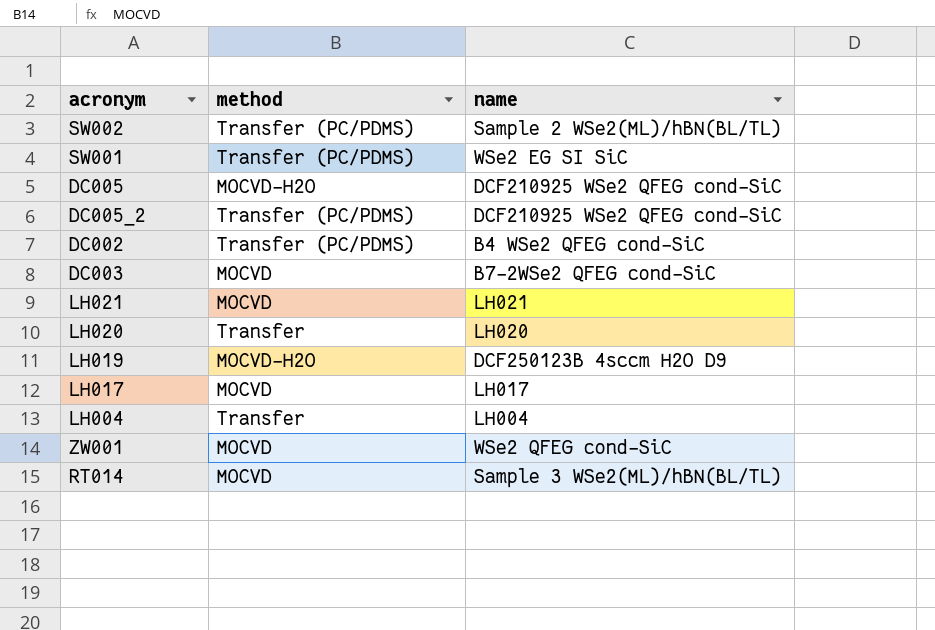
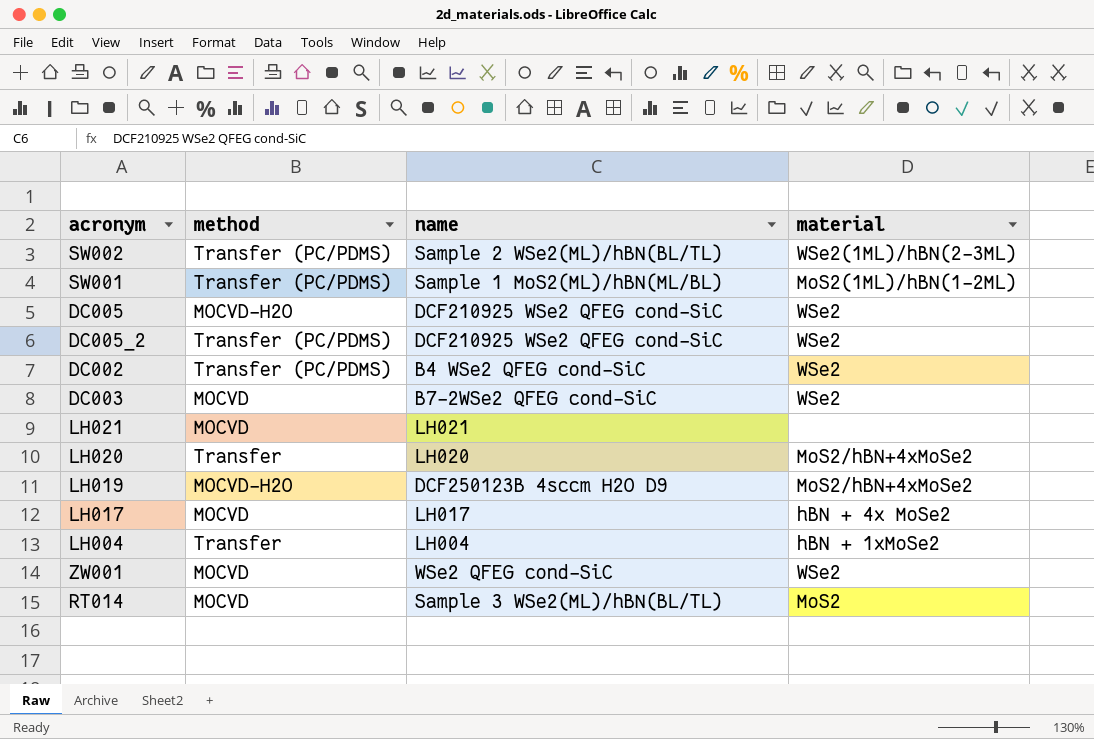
column material | position: none -> 4
SW001 | name: WSe2 EG SI SiC -> Sample 1 MoS2(ML)/hBN(ML/BL)

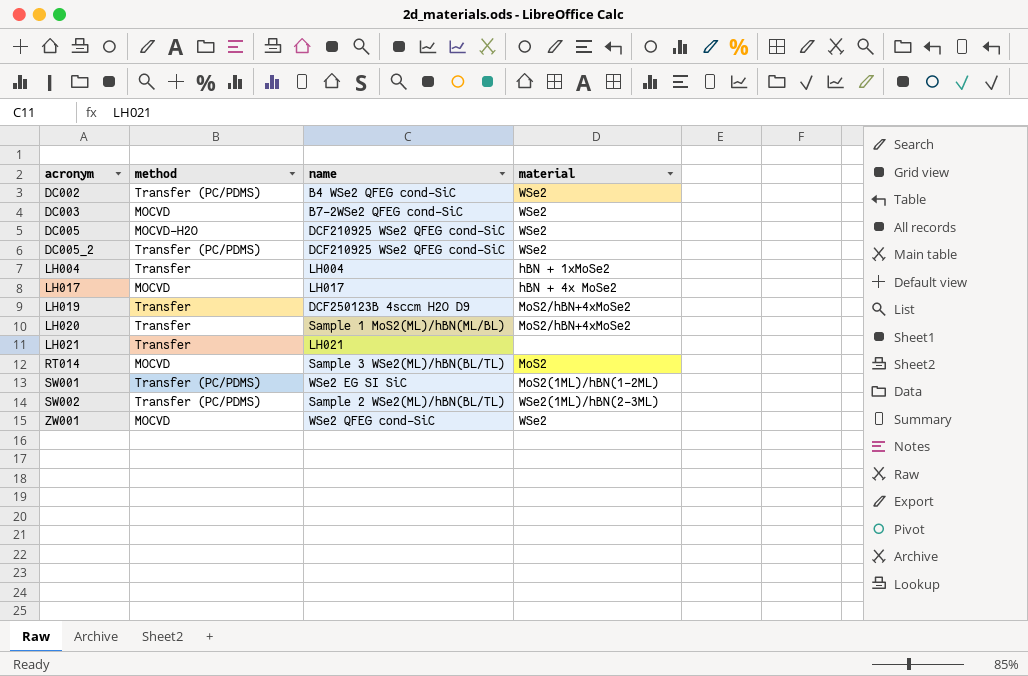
row order: none -> acronym ascending
LH019 | method: MOCVD-H2O -> Transfer
LH020 | name: LH020 -> Sample 1 MoS2(ML)/hBN(ML/BL)
LH021 | method: MOCVD -> Transfer
SW001 | name: Sample 1 MoS2(ML)/hBN(ML/BL) -> WSe2 EG SI SiC

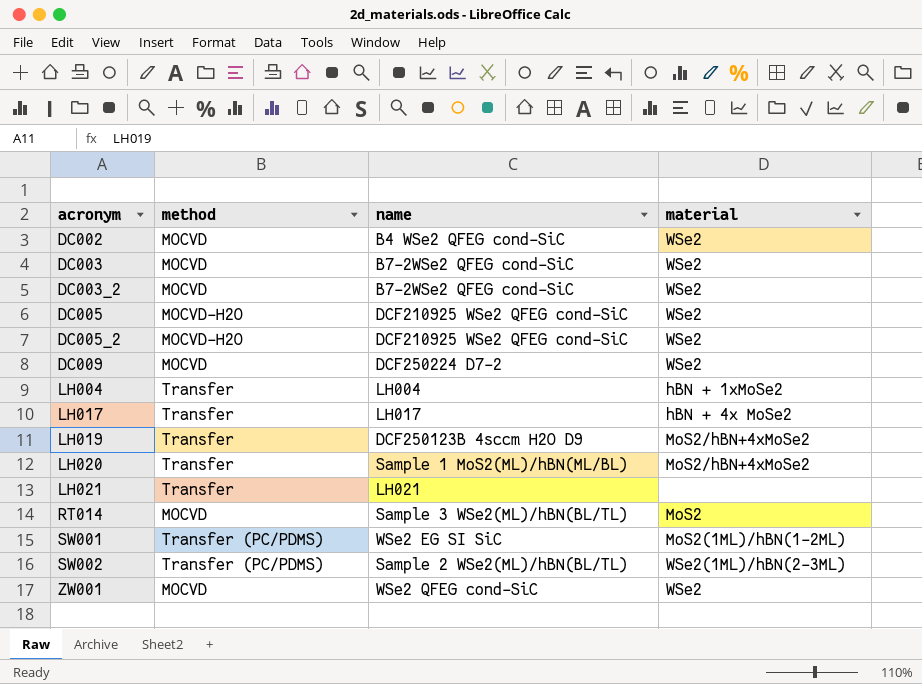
DC002 | method: Transfer (PC/PDMS) -> MOCVD
row DC003_2: none -> MOCVD | B7-2WSe2 QFEG cond-SiC | WSe2
DC005_2 | method: Transfer (PC/PDMS) -> MOCVD-H2O
row DC009: none -> MOCVD | DCF250224 D7-2 | WSe2
LH017 | method: MOCVD -> Transfer

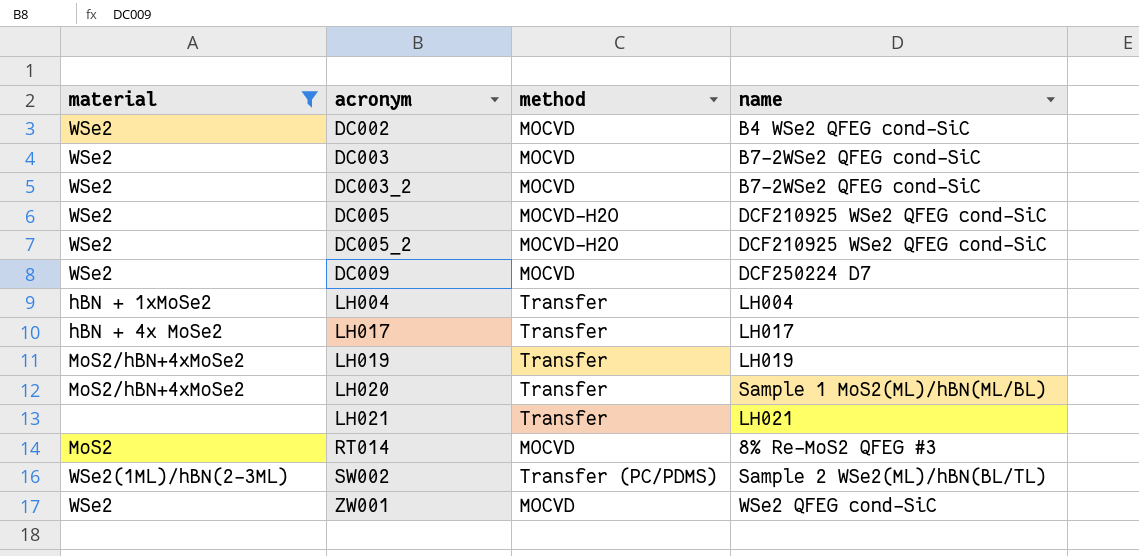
filter: none -> material != MoS2(1ML)/hBN(1-2ML)
column material | position: 4 -> 1
DC009 | name: DCF250224 D7-2 -> DCF250224 D7
LH019 | name: DCF250123B 4sccm H2O D9 -> LH019
RT014 | name: Sample 3 WSe2(ML)/hBN(BL/TL) -> 8% Re-MoS2 QFEG #3

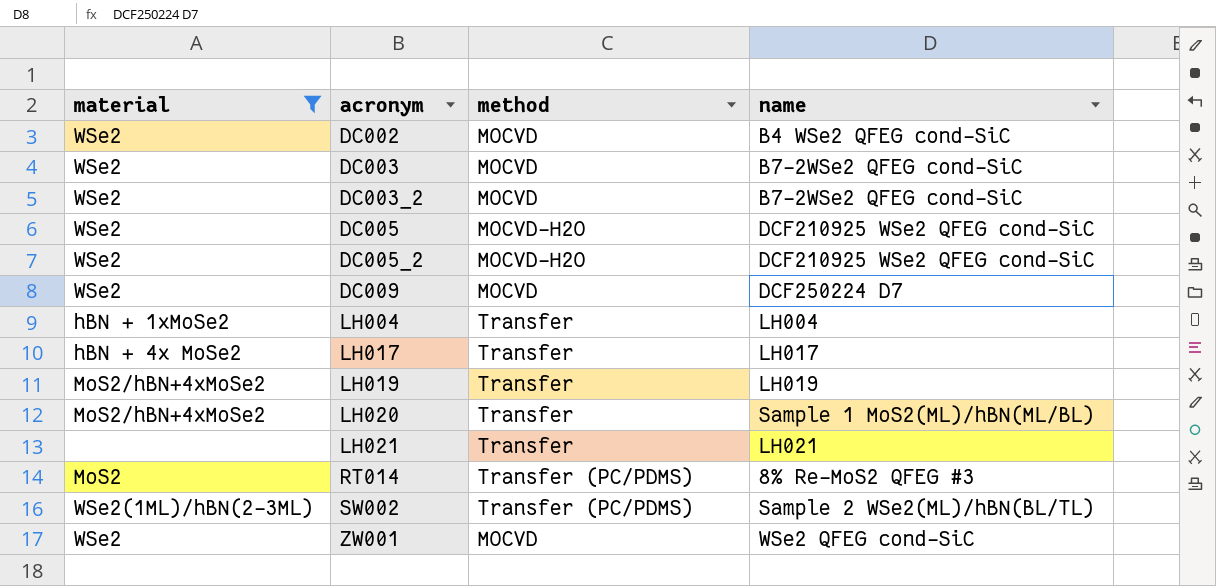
RT014 | method: MOCVD -> Transfer (PC/PDMS)

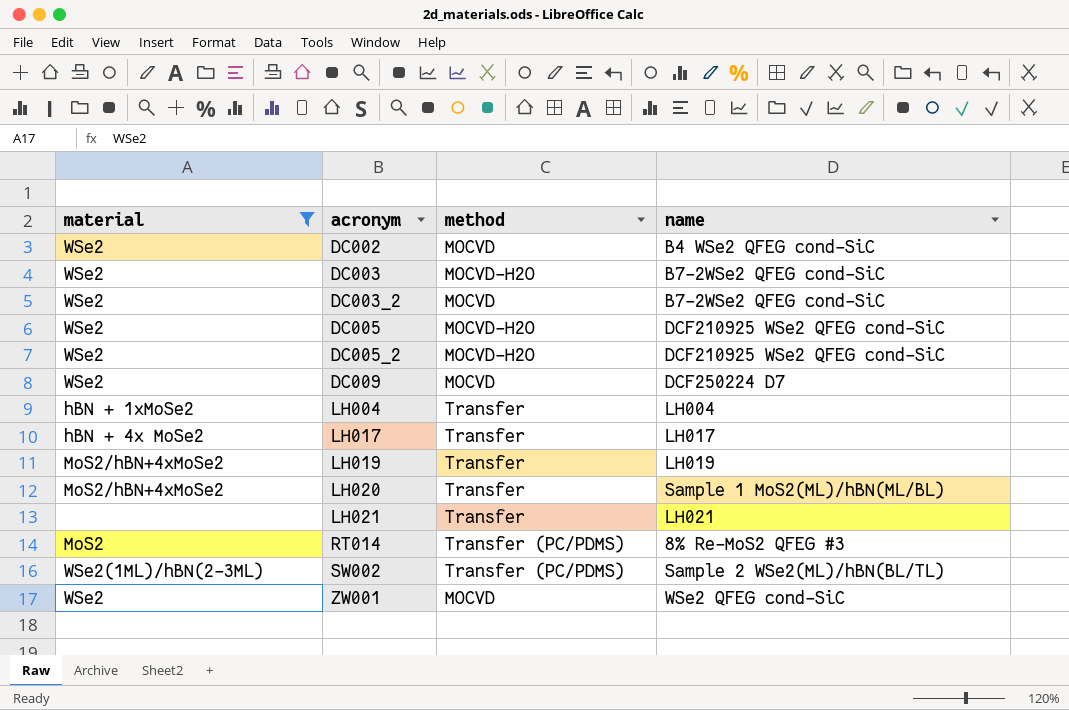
DC003 | method: MOCVD -> MOCVD-H2O

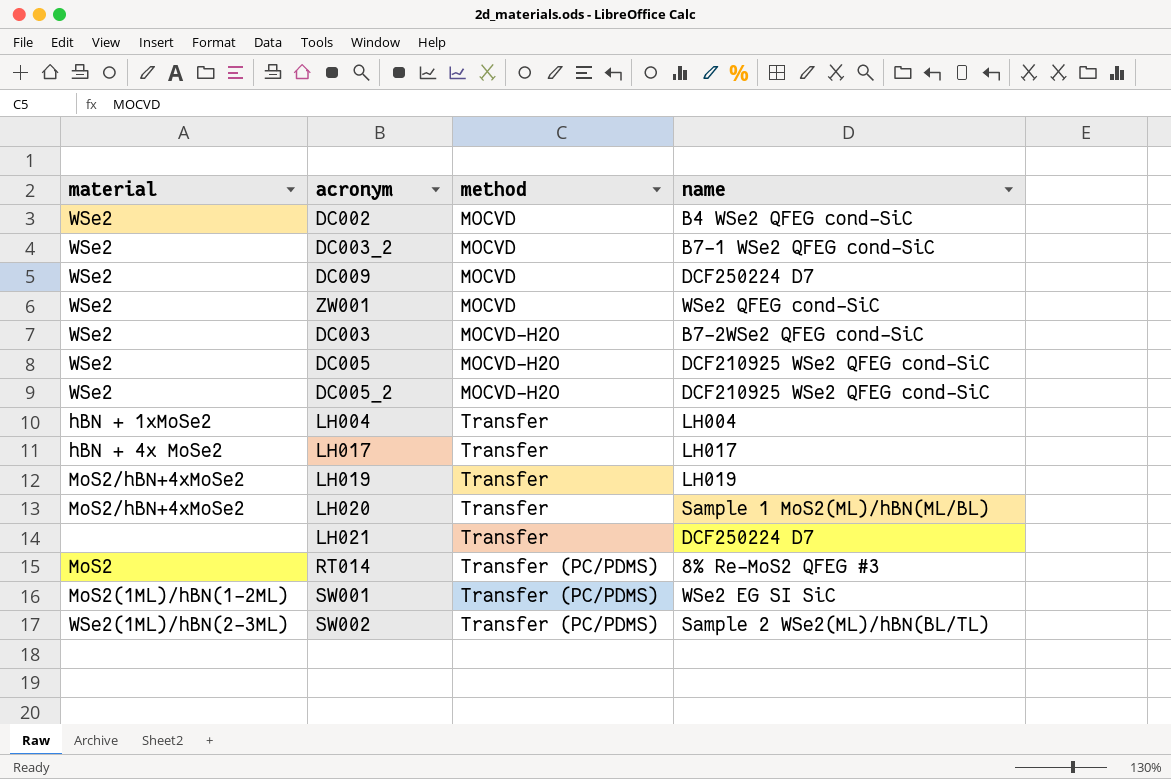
filter: material != MoS2(1ML)/hBN(1-2ML) -> none
row order: acronym ascending -> method ascending
DC003_2 | name: B7-2WSe2 QFEG cond-SiC -> B7-1 WSe2 QFEG cond-SiC
LH021 | name: LH021 -> DCF250224 D7

